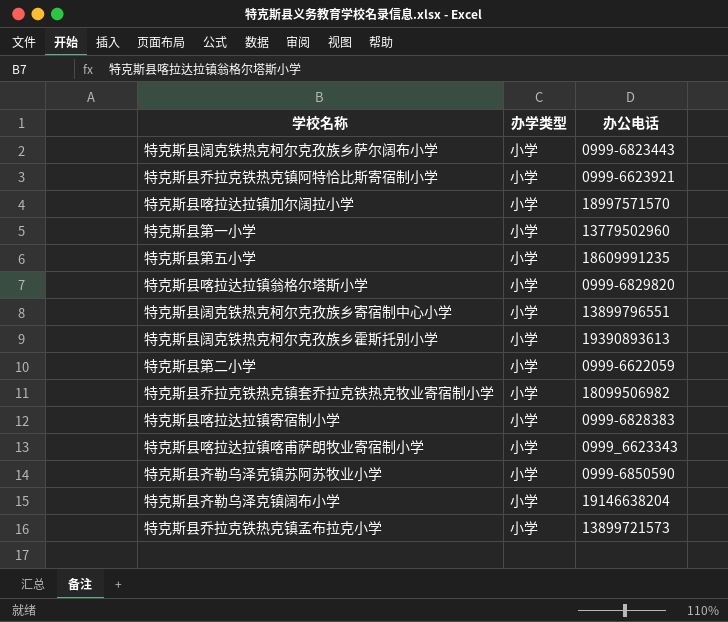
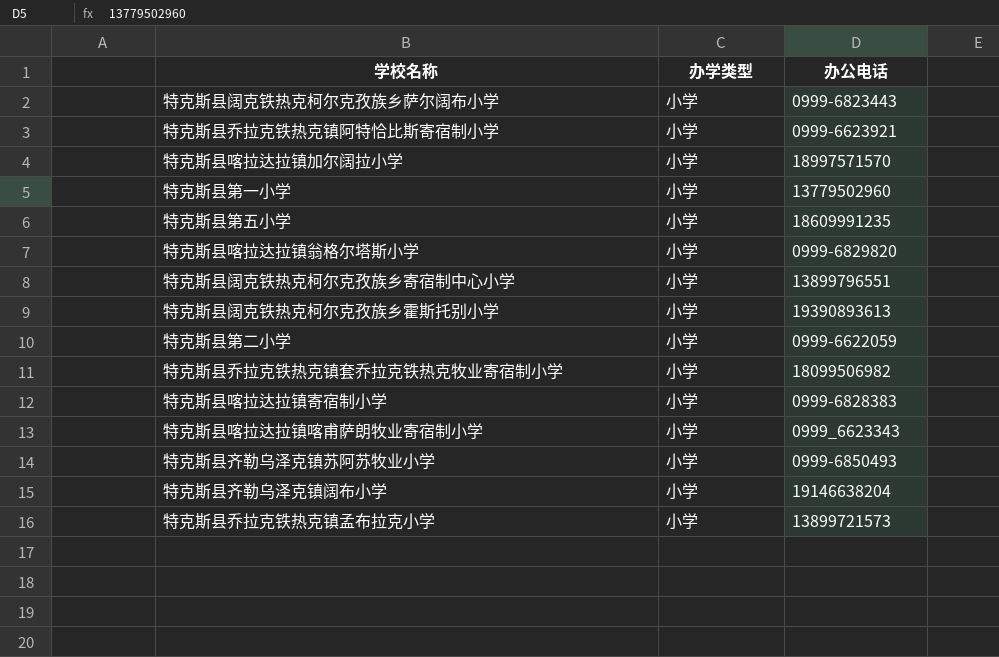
特克斯县齐勒乌泽克镇苏阿苏牧业小学 | 办公电话: 0999-6850590 -> 0999-6850493

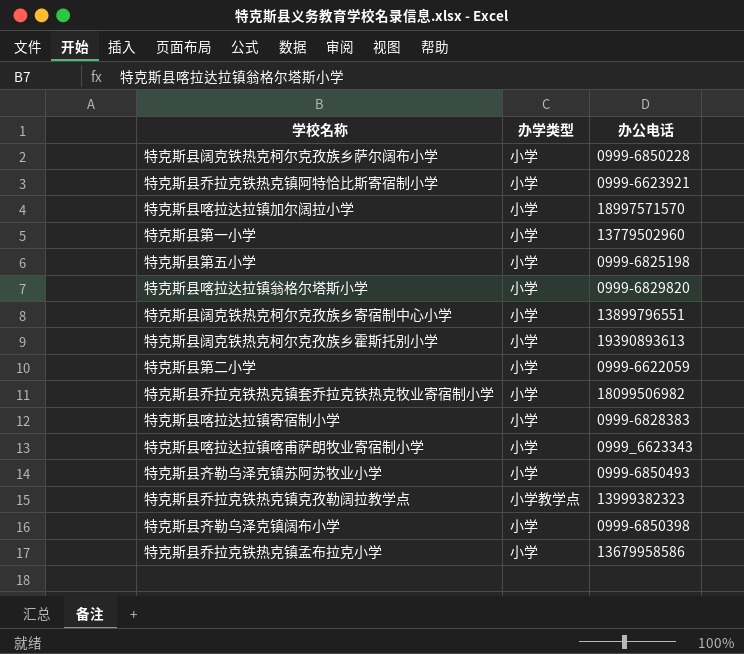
特克斯县阔克铁热克柯尔克孜族乡萨尔阔布小学 | 办公电话: 0999-6823443 -> 0999-6850228
特克斯县第五小学 | 办公电话: 18609991235 -> 0999-6825198
row 特克斯县乔拉克铁热克镇克孜勒阔拉教学点: none -> 小学教学点 | 13999382323
特克斯县齐勒乌泽克镇阔布小学 | 办公电话: 19146638204 -> 0999-6850398
特克斯县乔拉克铁热克镇孟布拉克小学 | 办公电话: 13899721573 -> 13679958586

